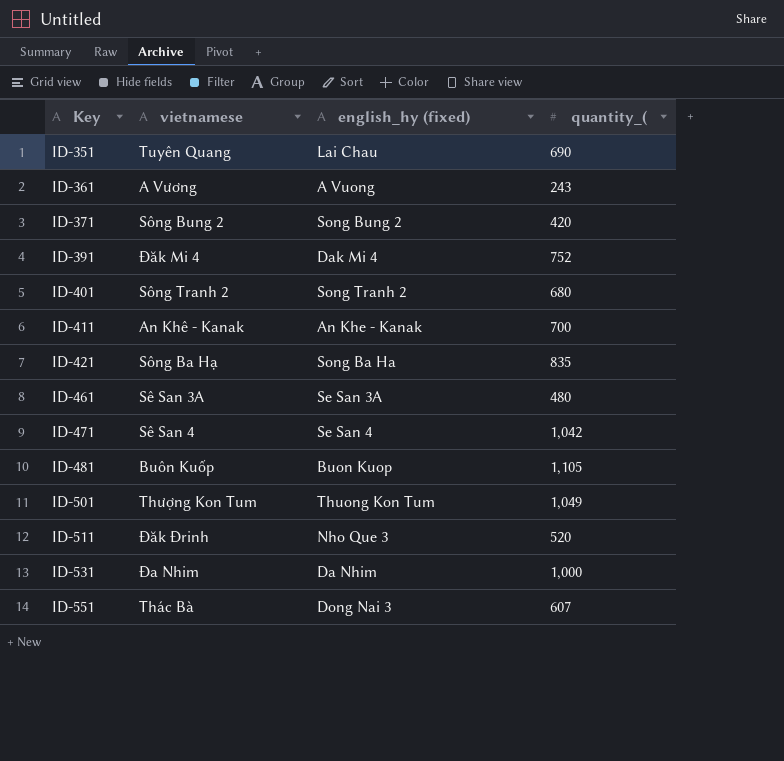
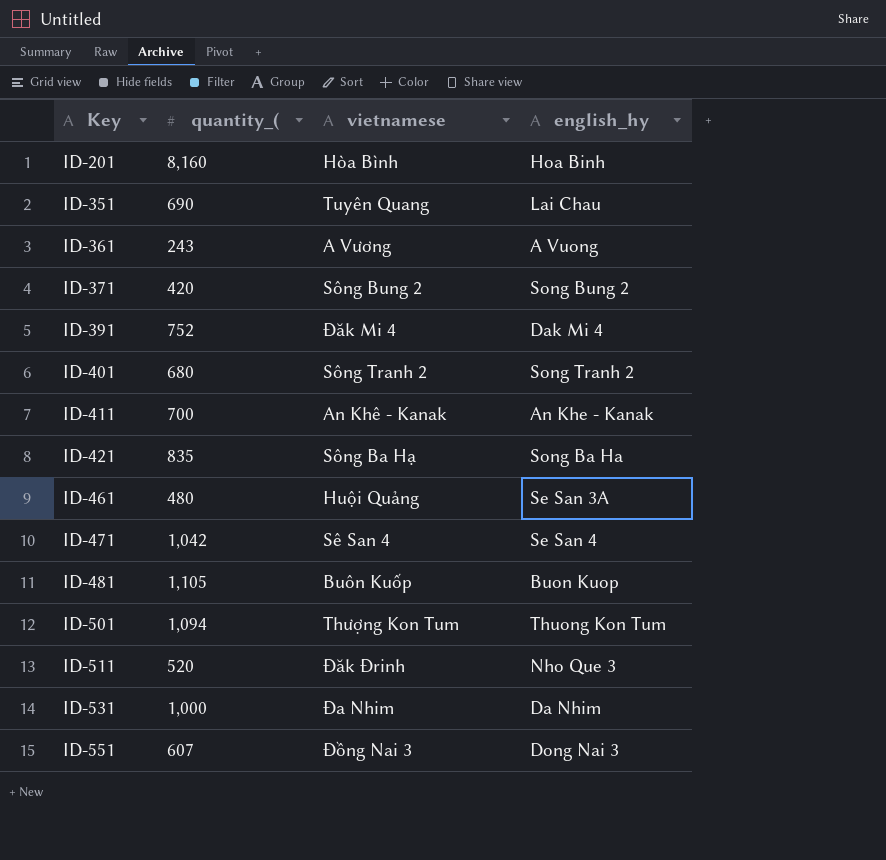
column quantity_( | position: 4 -> 2
column name: english_hy (fixed) -> english_hy
row ID-201: none -> 8,160 | Hòa Bình | Hoa Binh
ID-461 | vietnamese: Sê San 3A -> Huội Quảng
ID-501 | quantity_(: 1,049 -> 1,094
ID-551 | vietnamese: Thác Bà -> Đồng Nai 3

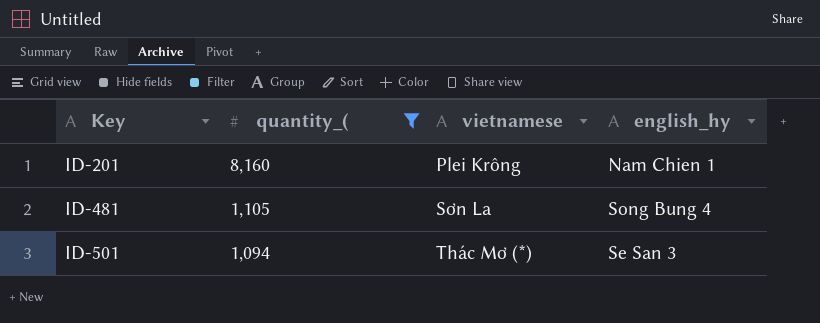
filter: none -> quantity_( >= 1,094
ID-201 | vietnamese: Hòa Bình -> Plei Krông
ID-201 | english_hy: Hoa Binh -> Nam Chien 1
ID-481 | vietnamese: Buôn Kuốp -> Sơn La
ID-481 | english_hy: Buon Kuop -> Song Bung 4
ID-501 | vietnamese: Thượng Kon Tum -> Thác Mơ (*)
ID-501 | english_hy: Thuong Kon Tum -> Se San 3

